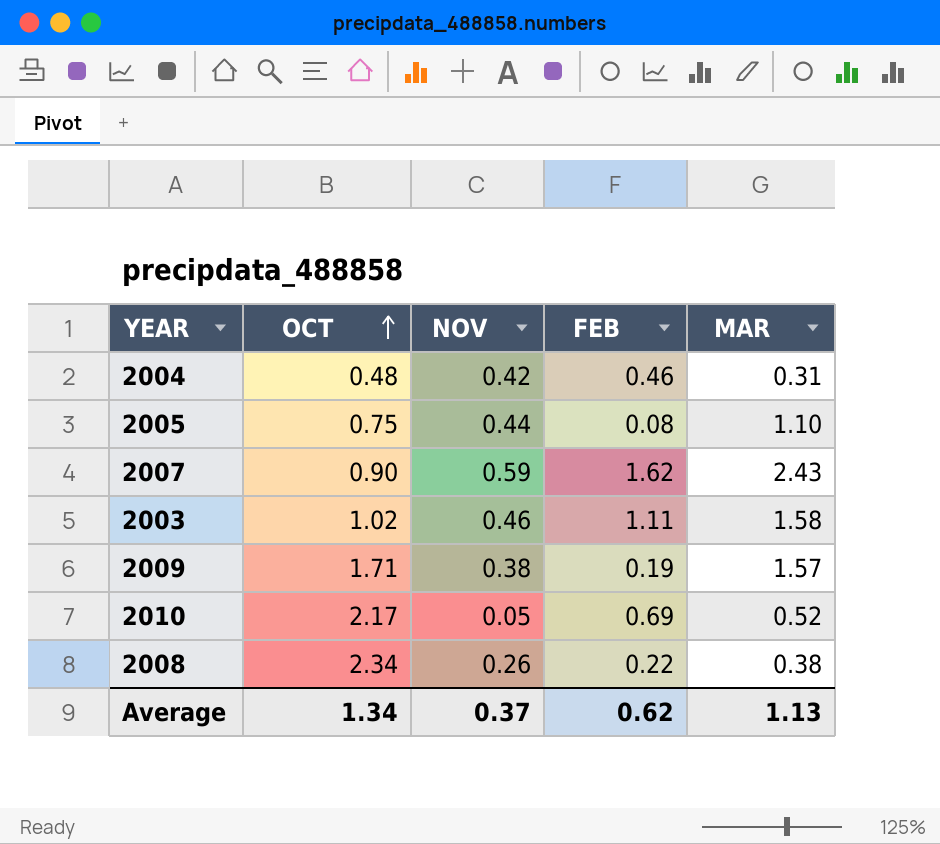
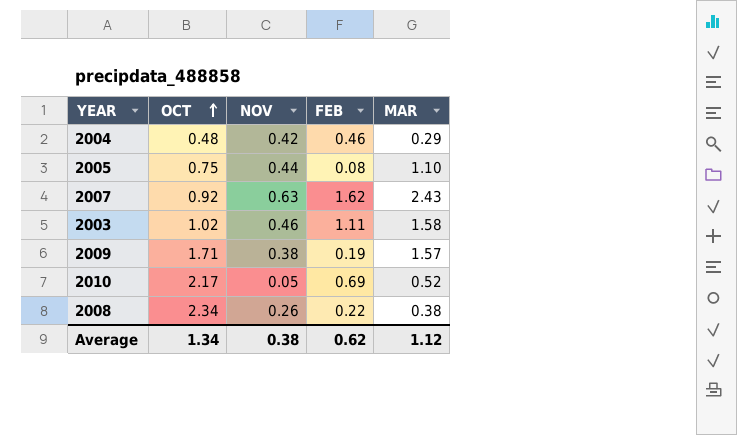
2004 | MAR: 0.31 -> 0.29
2007 | OCT: 0.90 -> 0.92
2007 | NOV: 0.59 -> 0.63
Average | NOV: 0.37 -> 0.38
Average | MAR: 1.13 -> 1.12

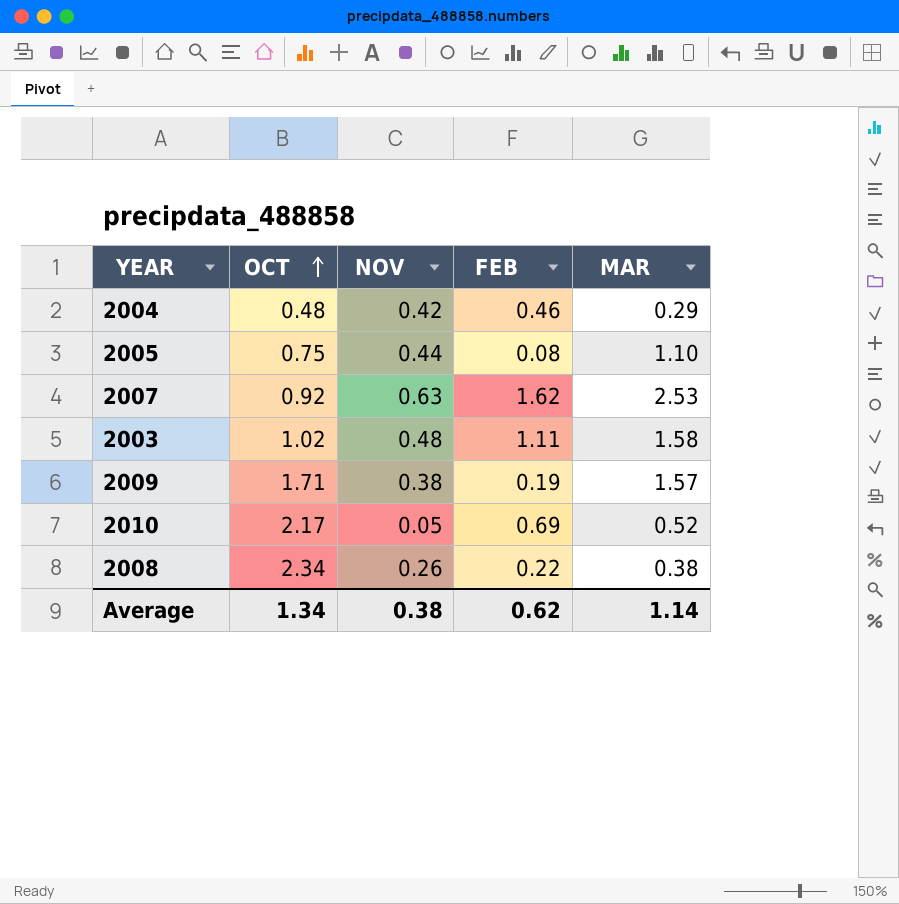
2007 | MAR: 2.43 -> 2.53
2003 | NOV: 0.46 -> 0.48
Average | MAR: 1.12 -> 1.14

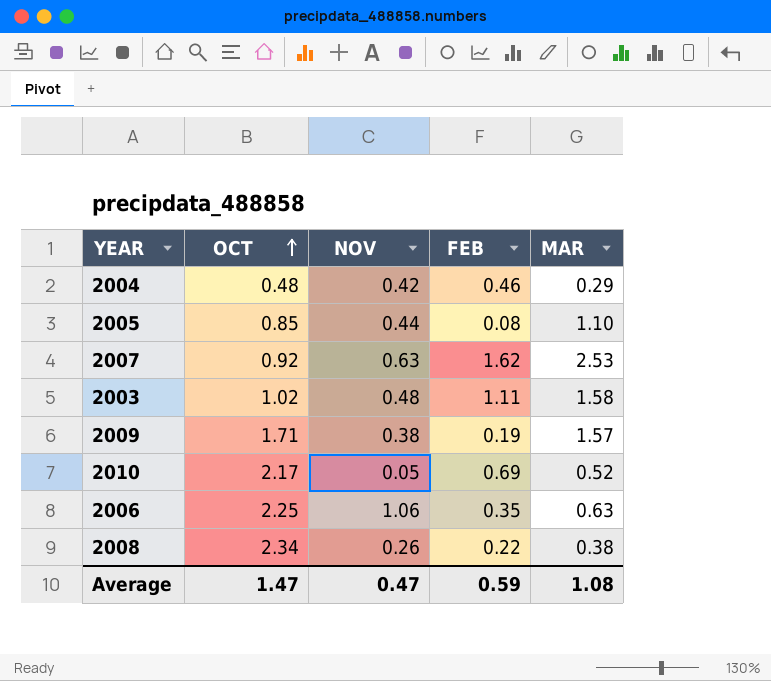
2005 | OCT: 0.75 -> 0.85
row 2006: none -> 2.25 | 1.06 | 0.35 | 0.63
Average | OCT: 1.34 -> 1.47
Average | NOV: 0.38 -> 0.47
Average | FEB: 0.62 -> 0.59
Average | MAR: 1.14 -> 1.08

